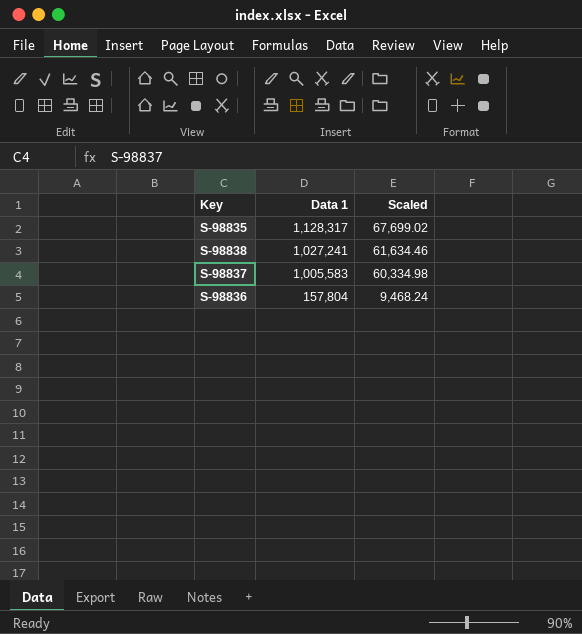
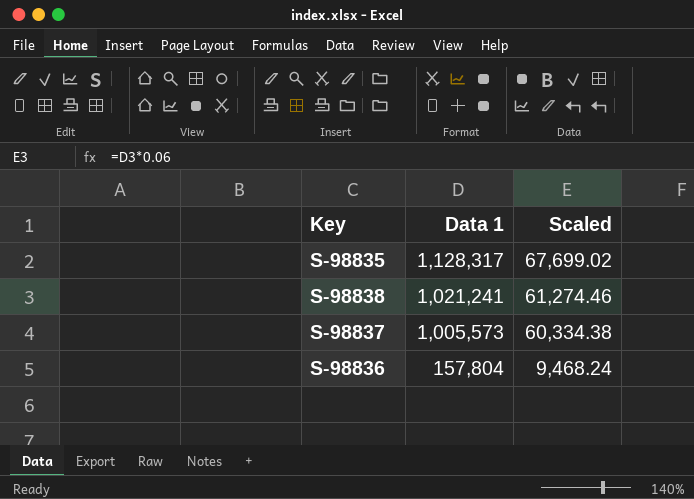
S-98838 | Data 1: 1,027,241 -> 1,021,241
S-98838 | Scaled: 61,634.46 -> 61,274.46
S-98837 | Data 1: 1,005,583 -> 1,005,573
S-98837 | Scaled: 60,334.98 -> 60,334.38

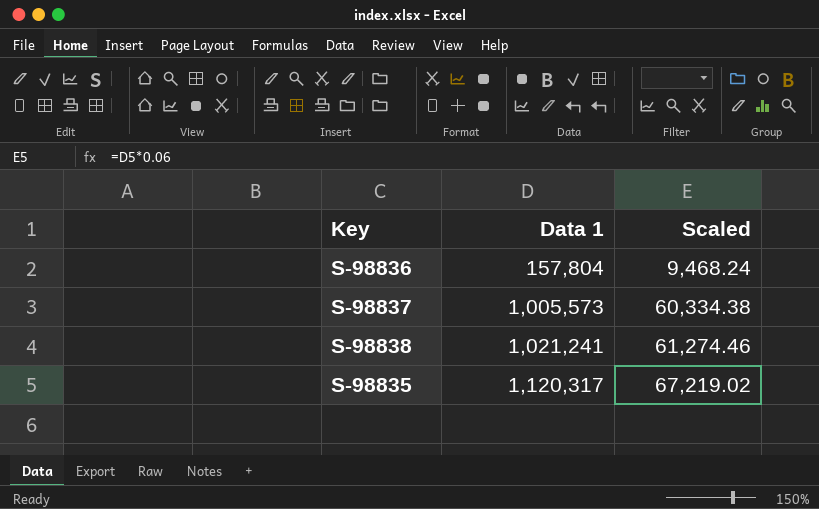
row order: Data 1 descending -> Data 1 ascending
S-98835 | Data 1: 1,128,317 -> 1,120,317
S-98835 | Scaled: 67,699.02 -> 67,219.02

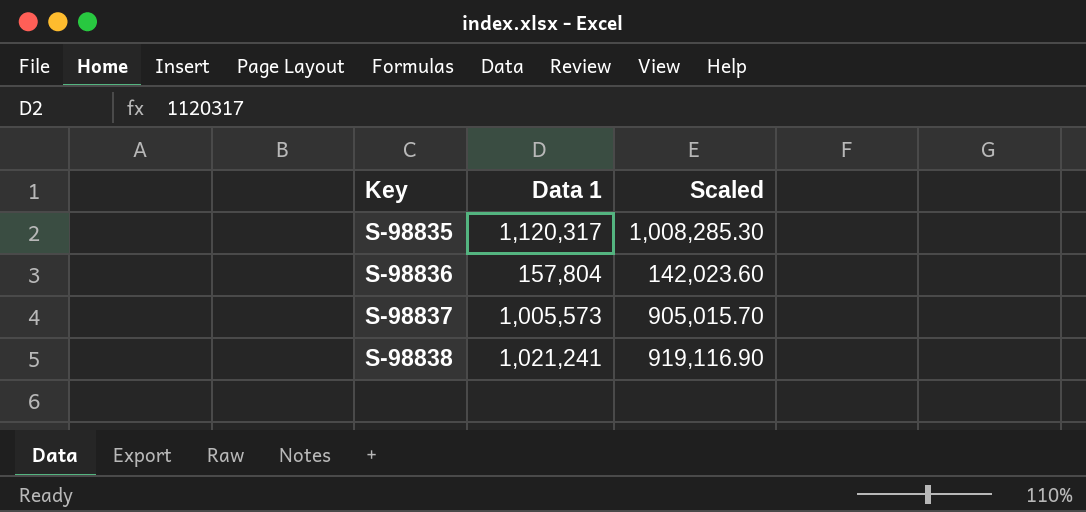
row order: Data 1 ascending -> Key ascending
column Scaled | formula: [Data 1] * 0.06 -> [Data 1] * 0.9

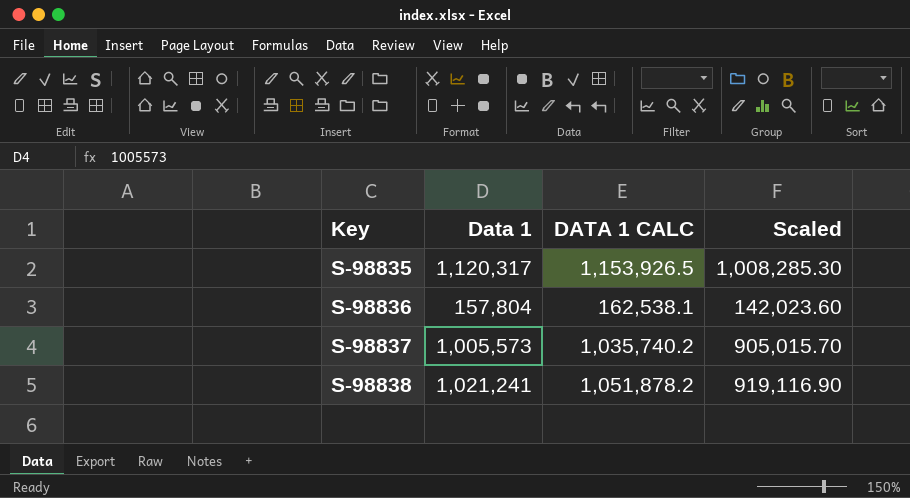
column DATA 1 CALC | formula: none -> [Data 1] * 1.03

